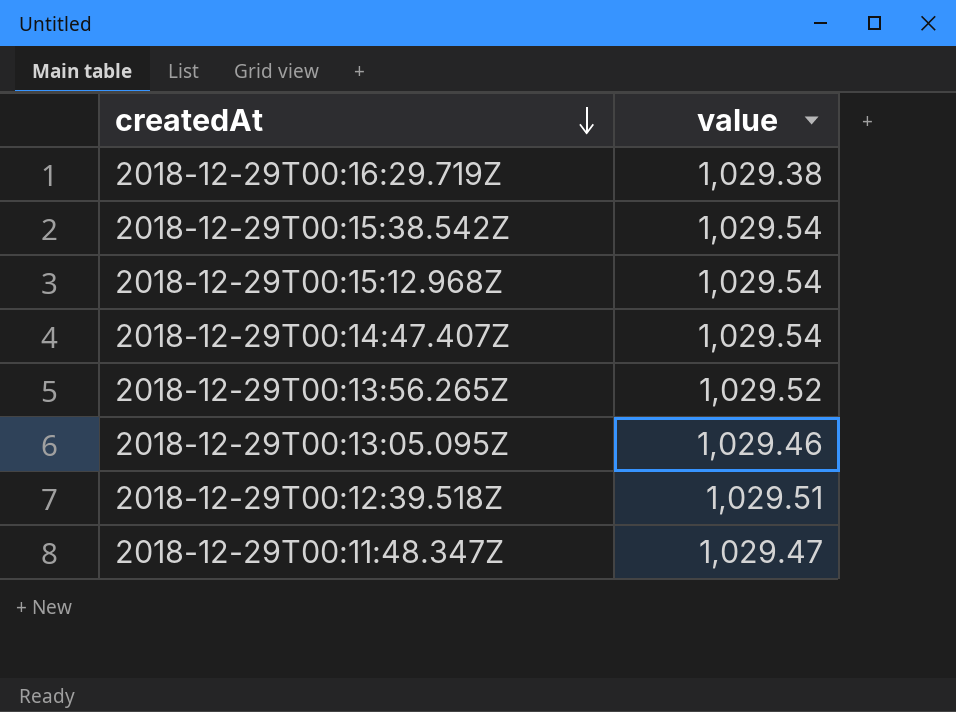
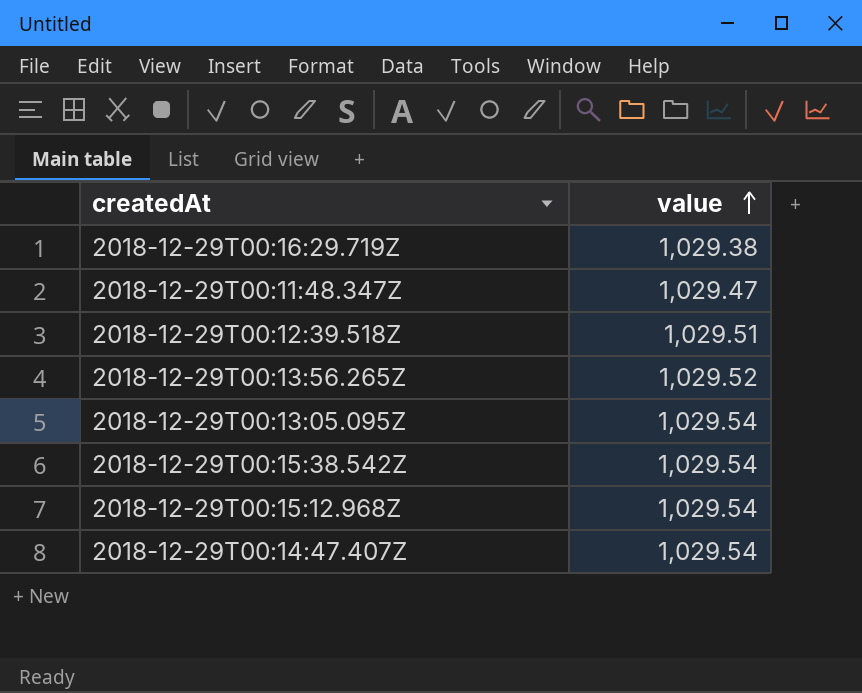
row order: createdAt descending -> value ascending
2018-12-29T00:13:05.095Z | value: 1,029.46 -> 1,029.54

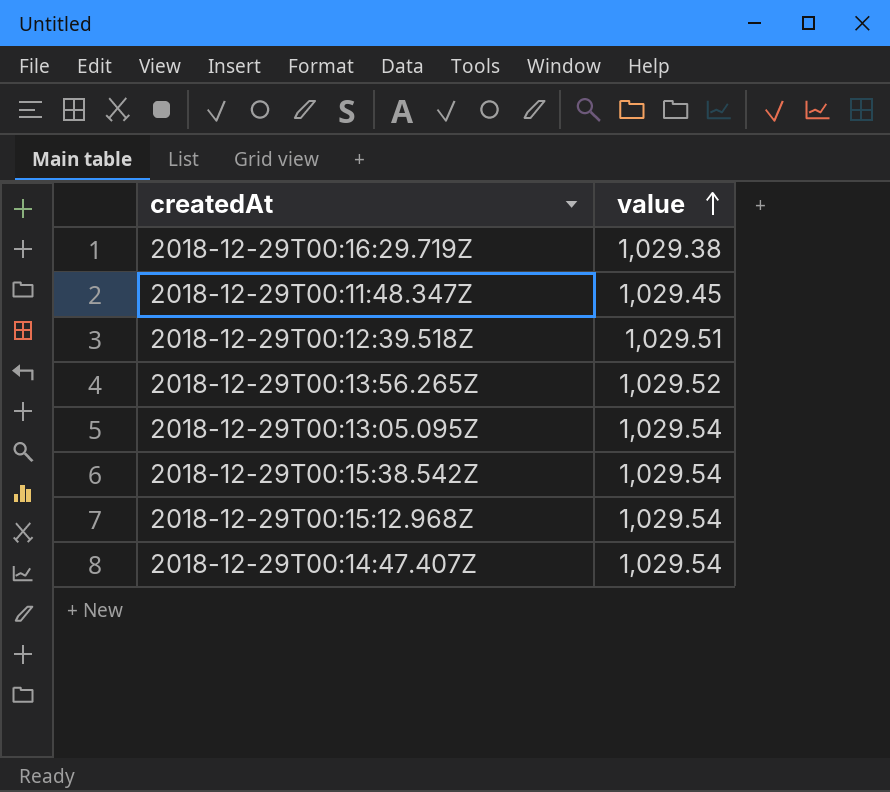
2018-12-29T00:11:48.347Z | value: 1,029.47 -> 1,029.45

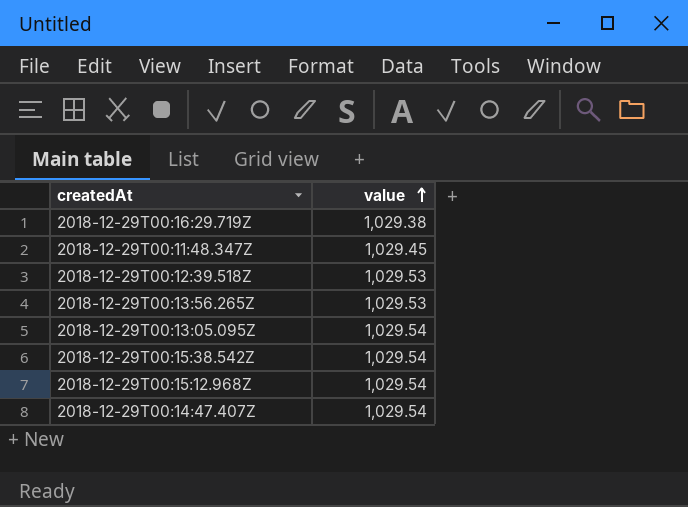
2018-12-29T00:12:39.518Z | value: 1,029.51 -> 1,029.53
2018-12-29T00:13:56.265Z | value: 1,029.52 -> 1,029.53

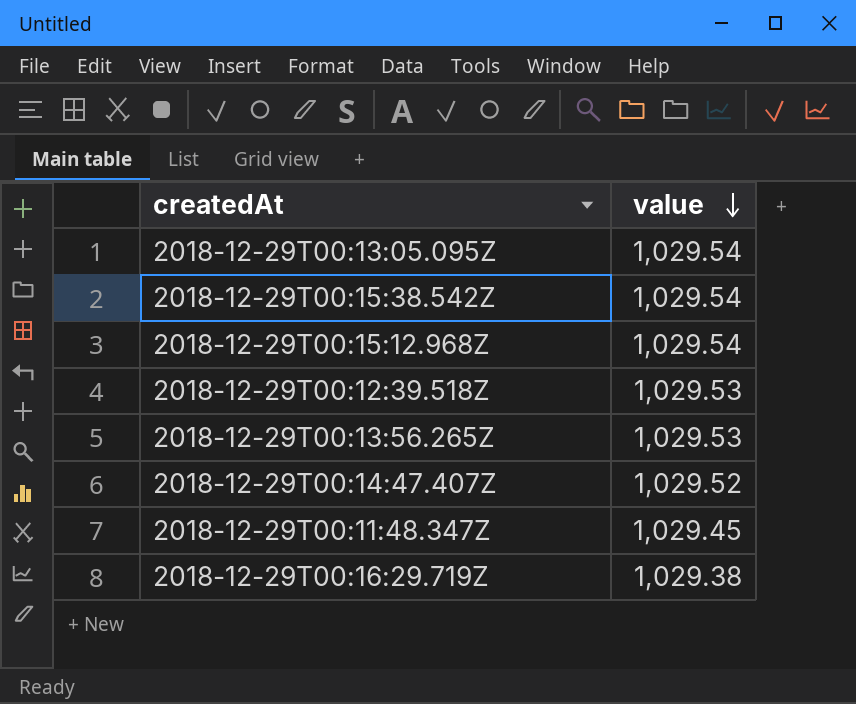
row order: value ascending -> value descending
2018-12-29T00:14:47.407Z | value: 1,029.54 -> 1,029.52

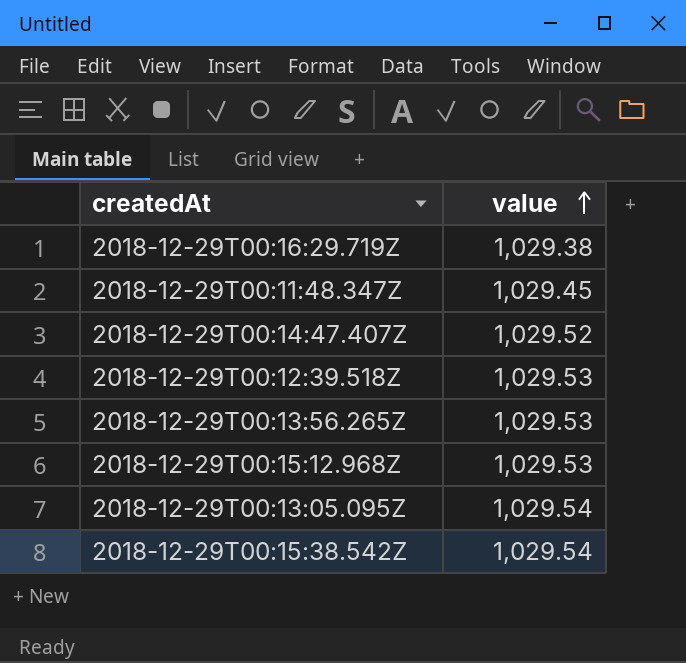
row order: value descending -> value ascending
2018-12-29T00:15:12.968Z | value: 1,029.54 -> 1,029.53

